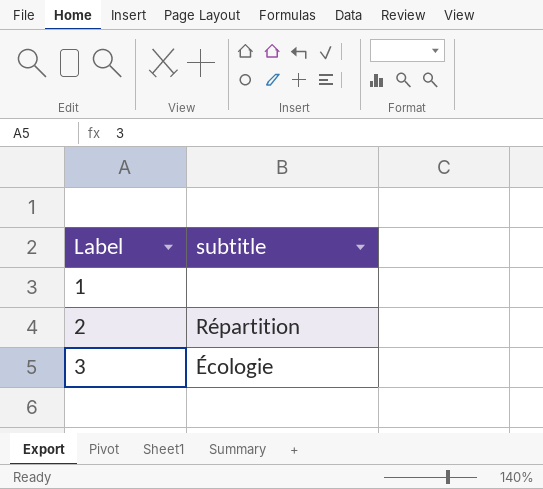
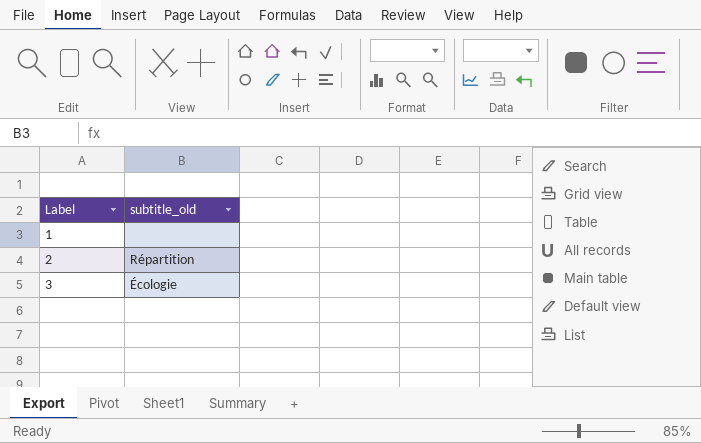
column name: subtitle -> subtitle_old

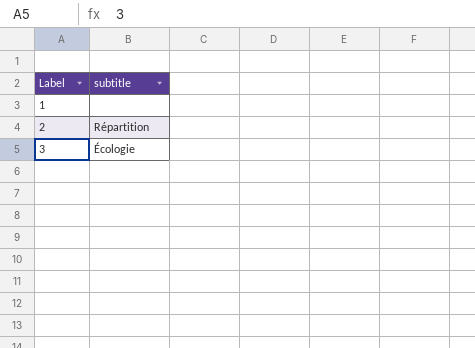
column name: subtitle_old -> subtitle

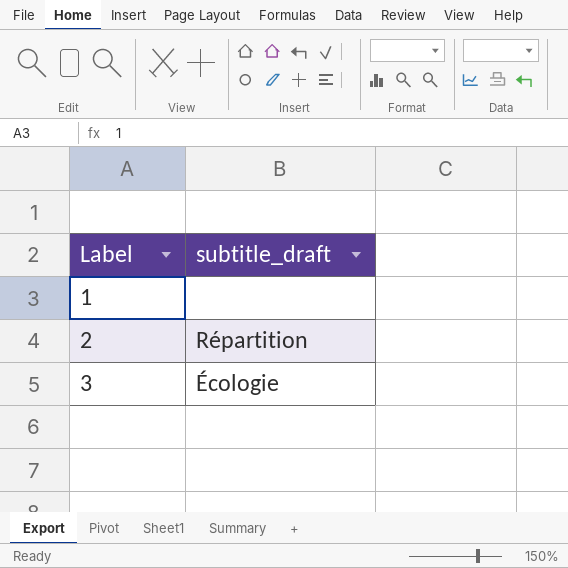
column name: subtitle -> subtitle_draft

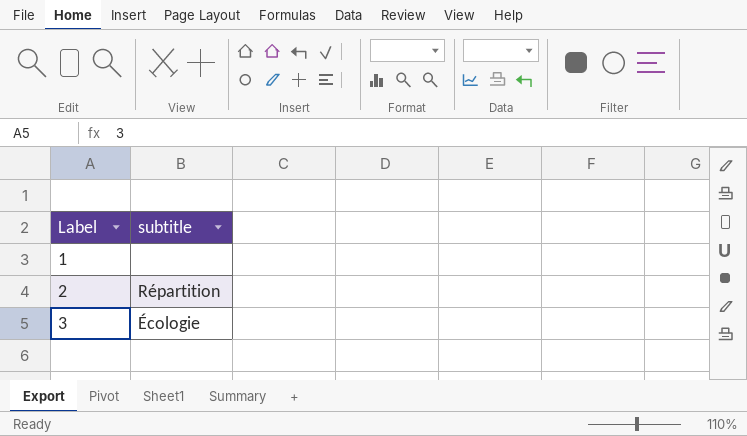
column name: subtitle_draft -> subtitle

